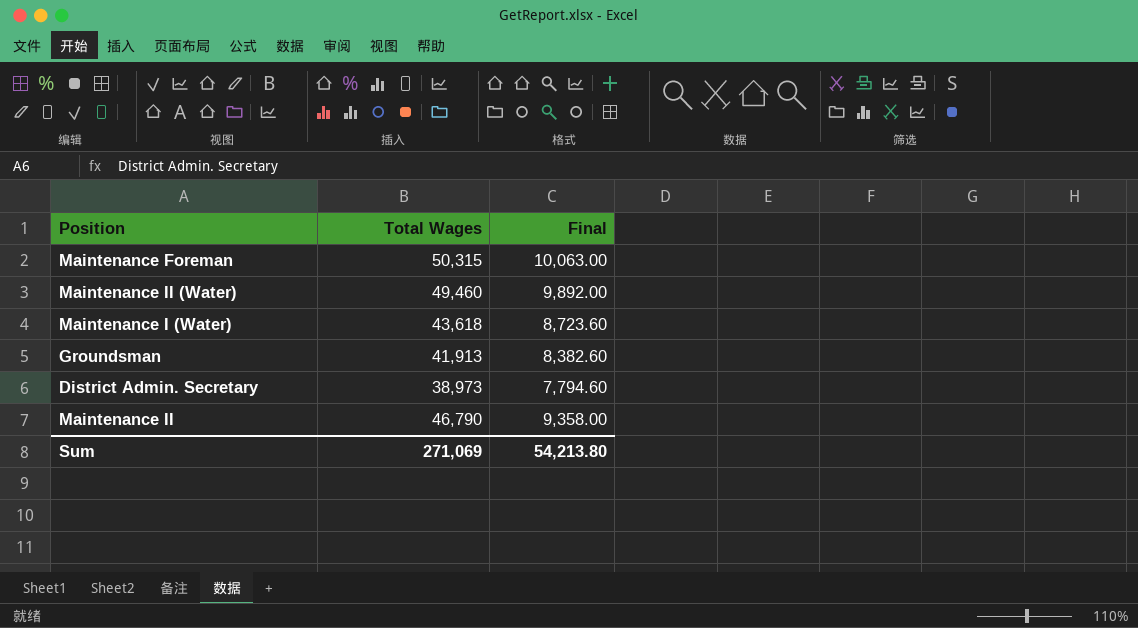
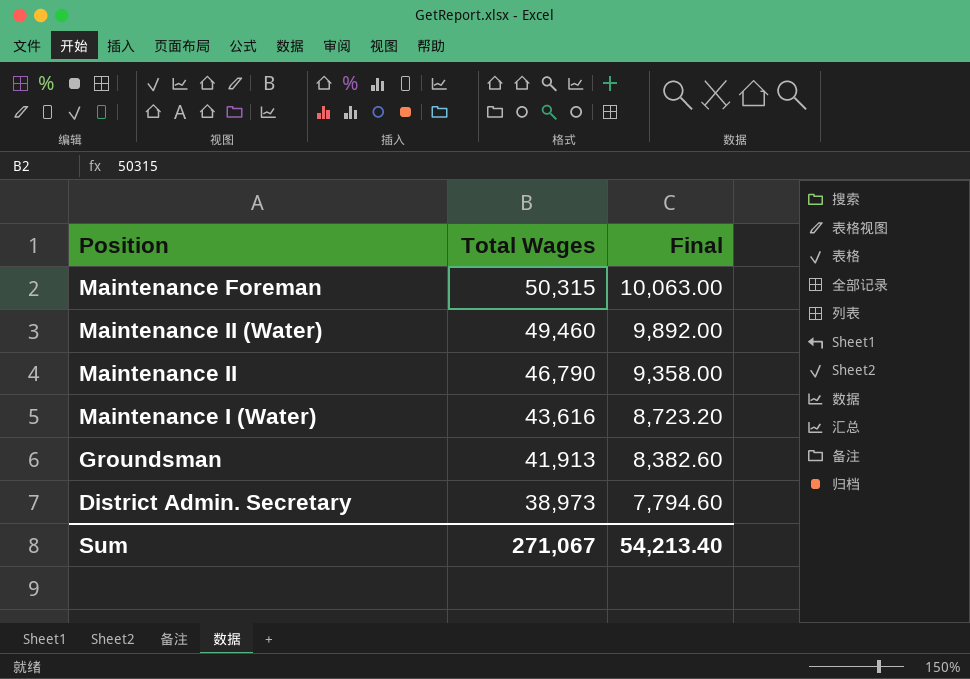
row order: none -> Total Wages descending
Maintenance I (Water) | Total Wages: 43,618 -> 43,616
Maintenance I (Water) | Final: 8,723.60 -> 8,723.20
Sum | Total Wages: 271,069 -> 271,067
Sum | Final: 54,213.80 -> 54,213.40

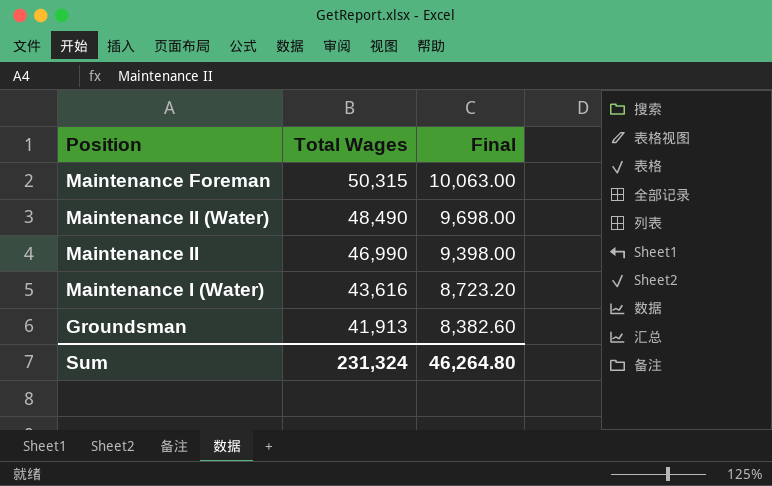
row District Admin. Secretary: 38,973 | 7,794.60 -> none
Maintenance II (Water) | Total Wages: 49,460 -> 48,490
Maintenance II (Water) | Final: 9,892.00 -> 9,698.00
Maintenance II | Total Wages: 46,790 -> 46,990
Maintenance II | Final: 9,358.00 -> 9,398.00
Sum | Total Wages: 271,067 -> 231,324
Sum | Final: 54,213.40 -> 46,264.80

